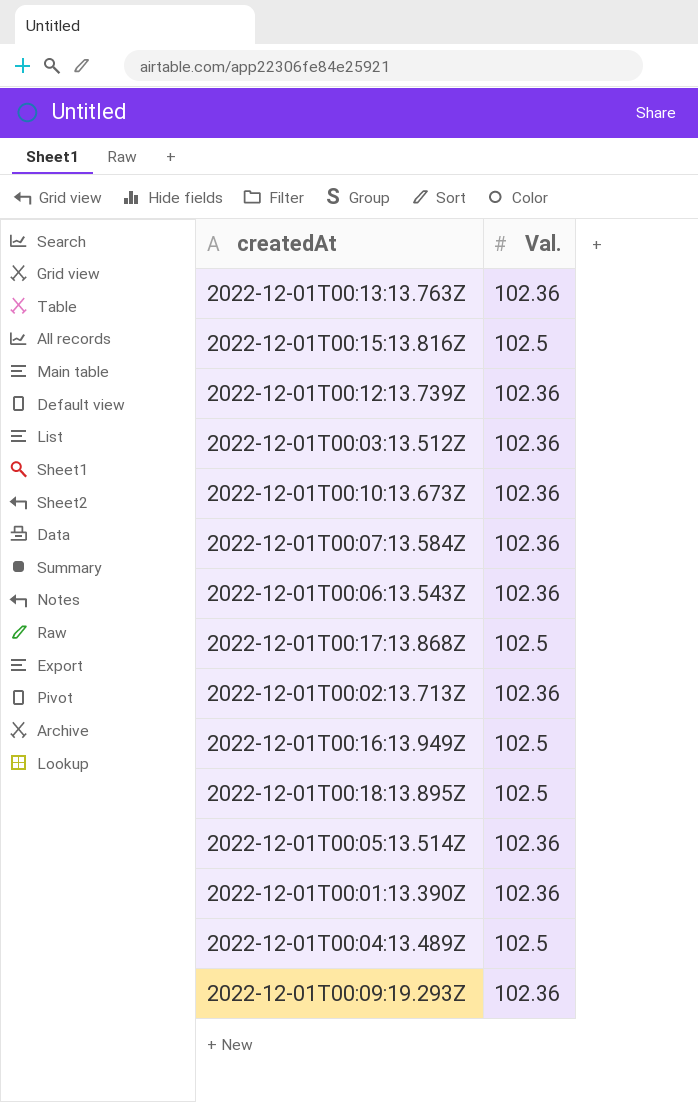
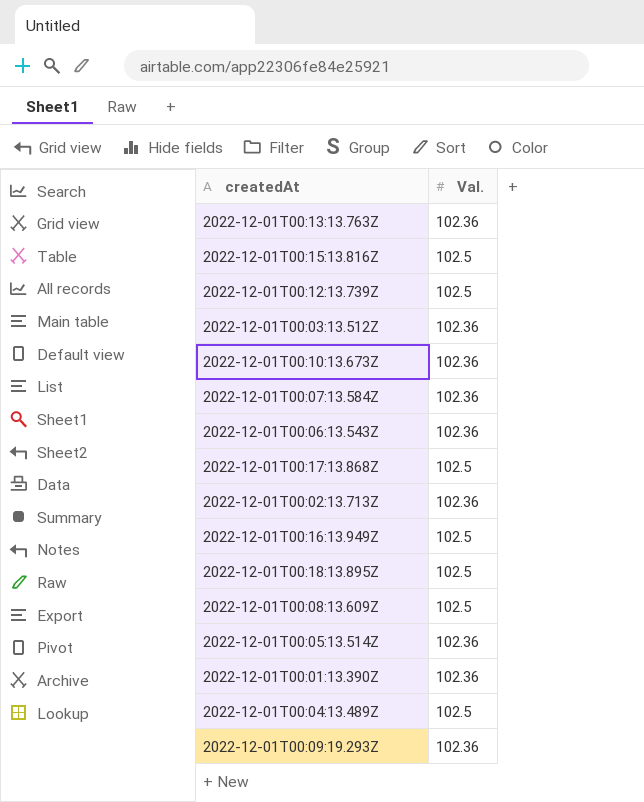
2022-12-01T00:12:13.739Z | Val.: 102.36 -> 102.5
row 2022-12-01T00:08:13.609Z: none -> 102.5

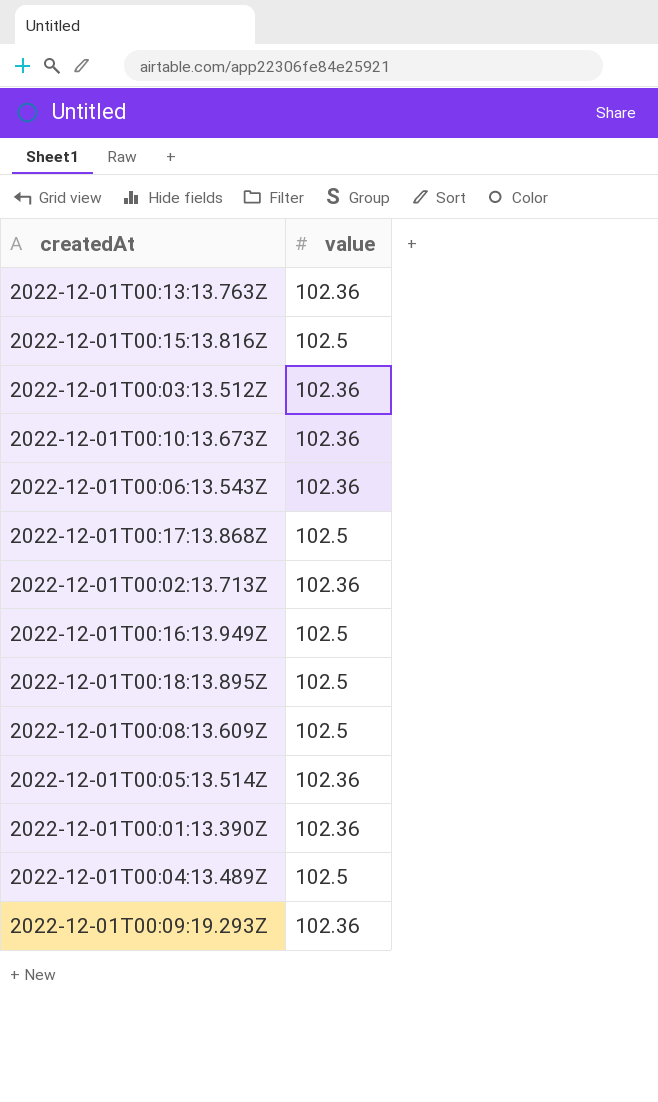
column name: Val. -> value
row 2022-12-01T00:12:13.739Z: 102.5 -> none
row 2022-12-01T00:07:13.584Z: 102.36 -> none

